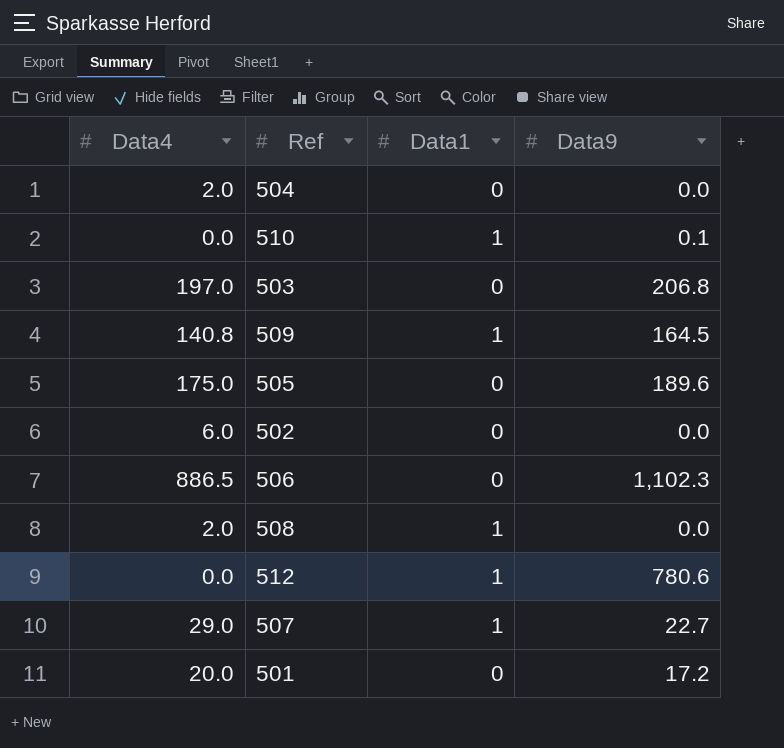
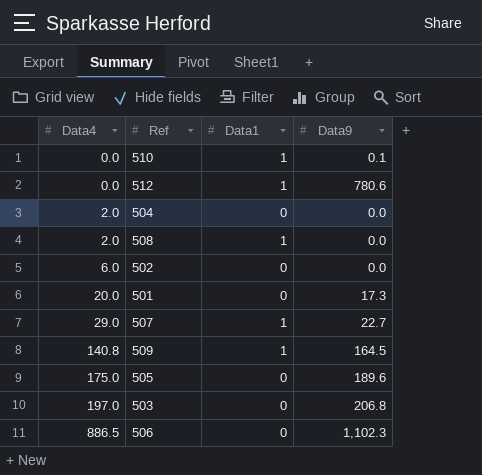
row order: none -> Data4 ascending
501 | Data9: 17.2 -> 17.3

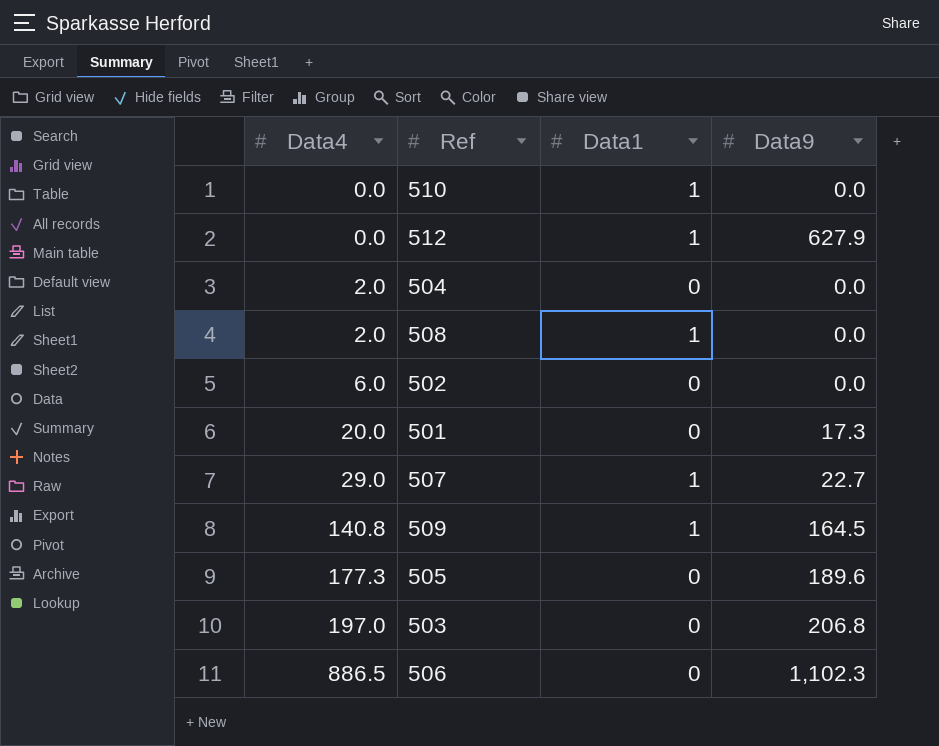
510 | Data9: 0.1 -> 0.0
512 | Data9: 780.6 -> 627.9
505 | Data4: 175.0 -> 177.3

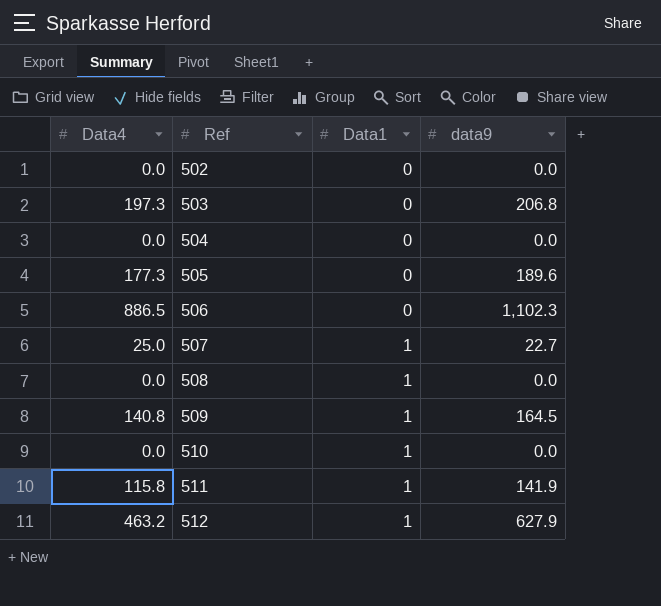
row order: Data4 ascending -> Ref ascending
column name: Data9 -> data9
row 501: 20.0 | 0 | 17.3 -> none
502 | Data4: 6.0 -> 0.0
503 | Data4: 197.0 -> 197.3
504 | Data4: 2.0 -> 0.0
507 | Data4: 29.0 -> 25.0
508 | Data4: 2.0 -> 0.0
row 511: none -> 115.8 | 1 | 141.9
512 | Data4: 0.0 -> 463.2

